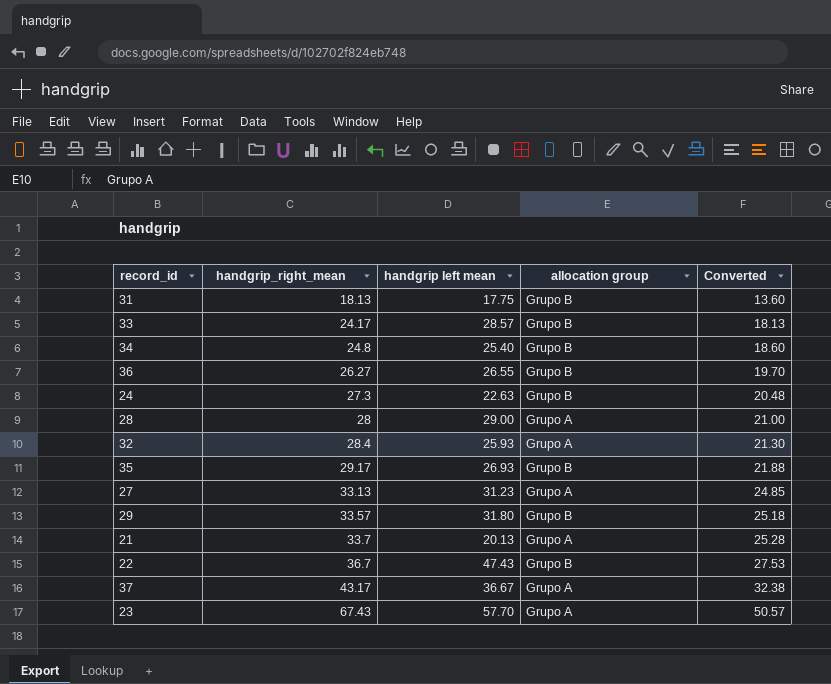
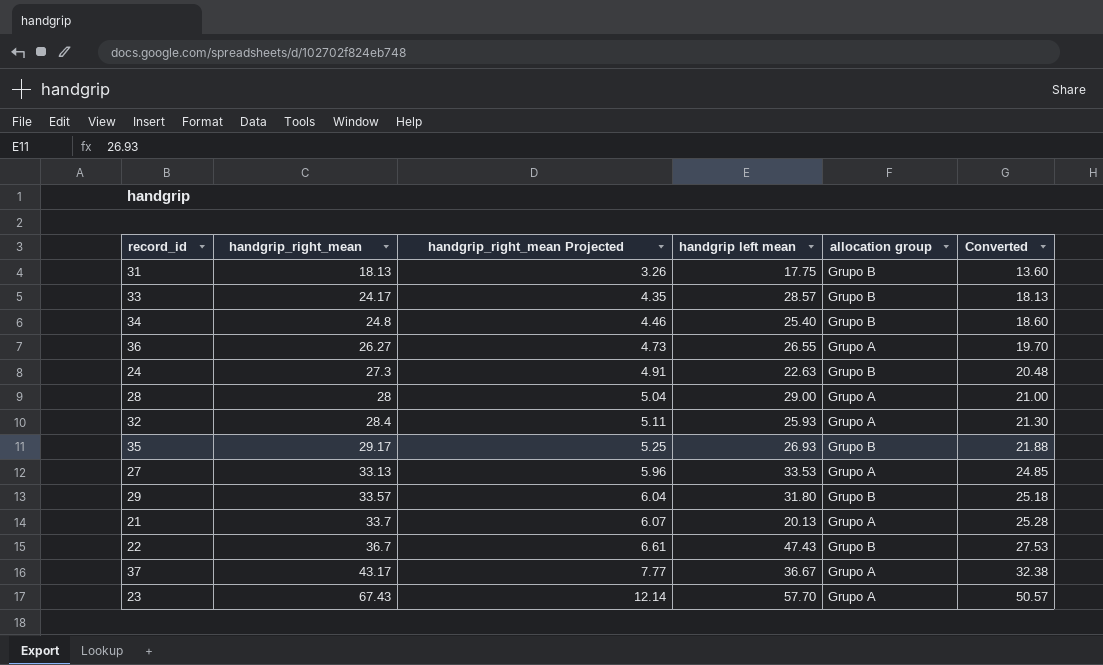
column handgrip_right_mean Projected | formula: none -> [handgrip_right_mean] * 0.18
36 | allocation group: Grupo B -> Grupo A
27 | handgrip left mean: 31.23 -> 33.53

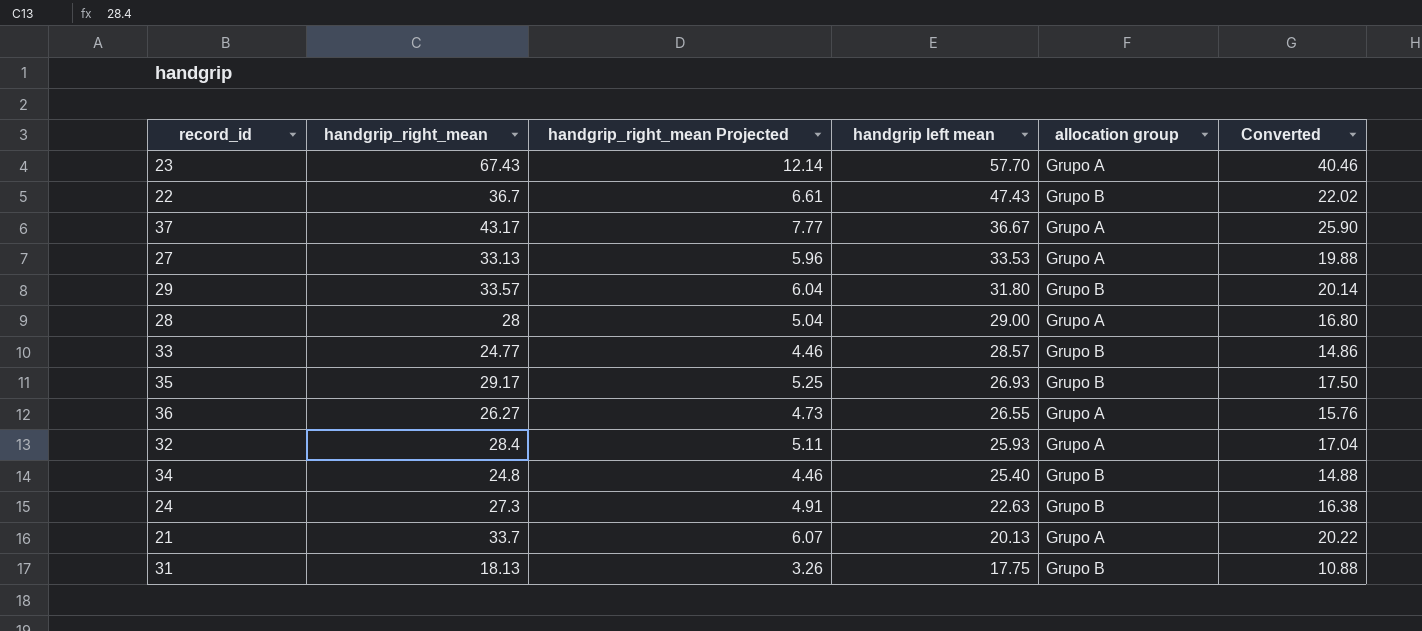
row order: handgrip_right_mean ascending -> handgrip left mean descending
column Converted | formula: [handgrip_right_mean] * 0.75 -> [handgrip_right_mean] * 0.6
33 | handgrip_right_mean: 24.17 -> 24.77
33 | handgrip_right_mean Projected: 4.35 -> 4.46

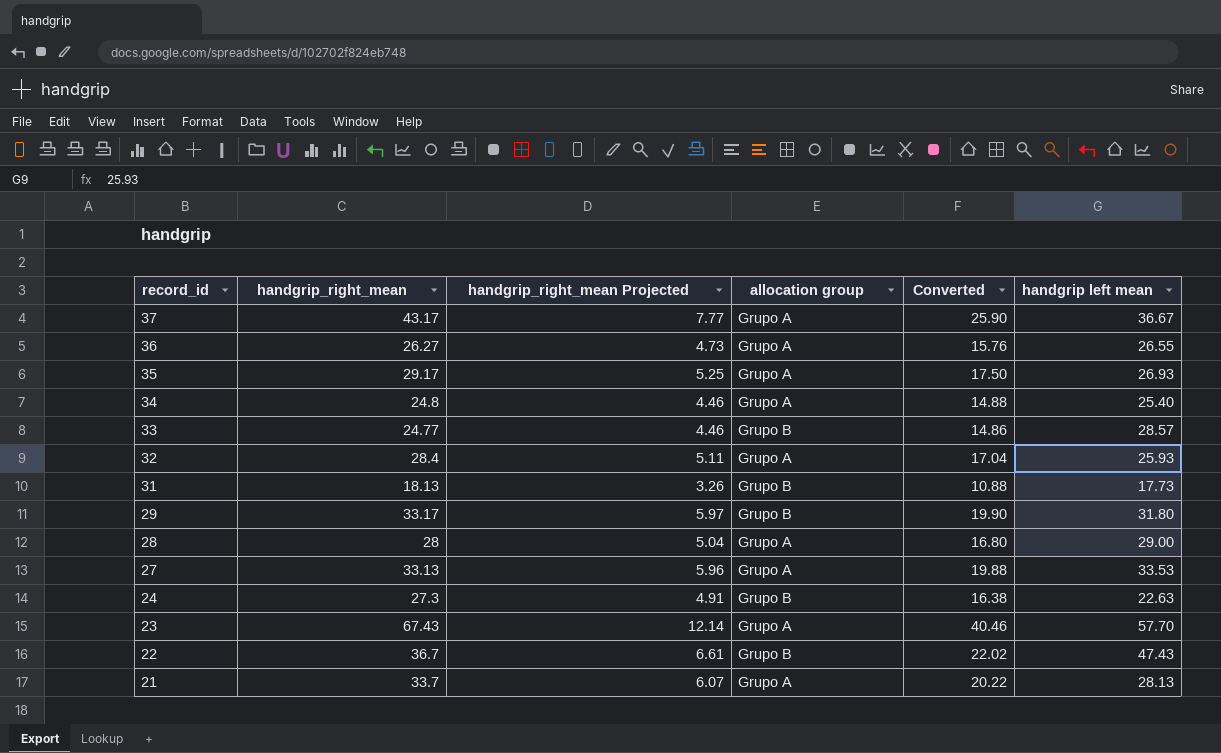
row order: handgrip left mean descending -> record_id descending
column handgrip left mean | position: 4 -> 6
35 | allocation group: Grupo B -> Grupo A
34 | allocation group: Grupo B -> Grupo A
31 | handgrip left mean: 17.75 -> 17.73
29 | handgrip_right_mean: 33.57 -> 33.17
29 | handgrip_right_mean Projected: 6.04 -> 5.97
29 | Converted: 20.14 -> 19.90
21 | handgrip left mean: 20.13 -> 28.13

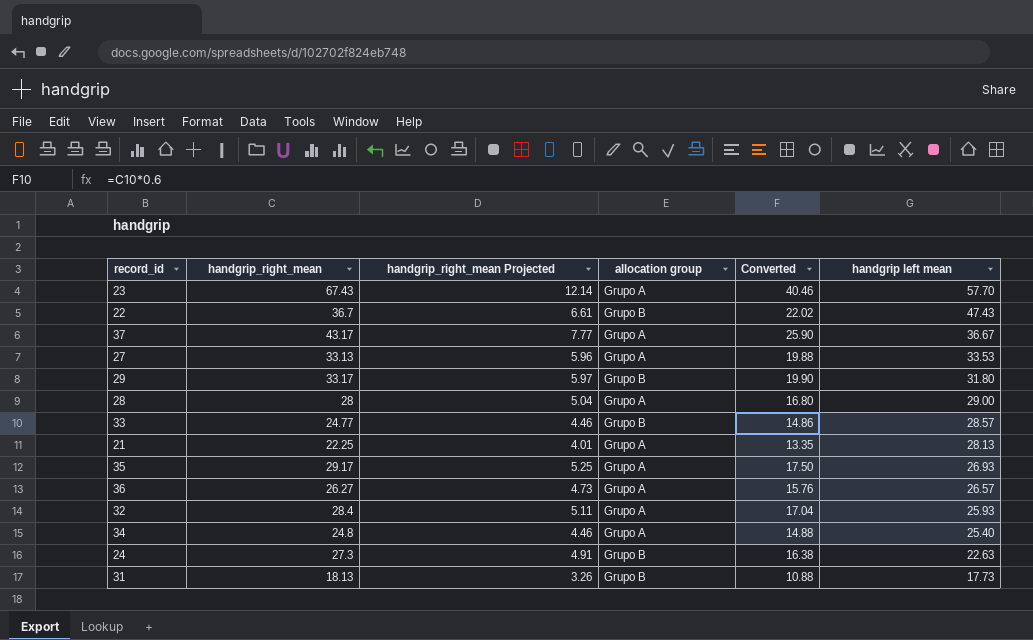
row order: record_id descending -> handgrip left mean descending
21 | handgrip_right_mean: 33.7 -> 22.25
21 | handgrip_right_mean Projected: 6.07 -> 4.01
21 | Converted: 20.22 -> 13.35
36 | handgrip left mean: 26.55 -> 26.57

